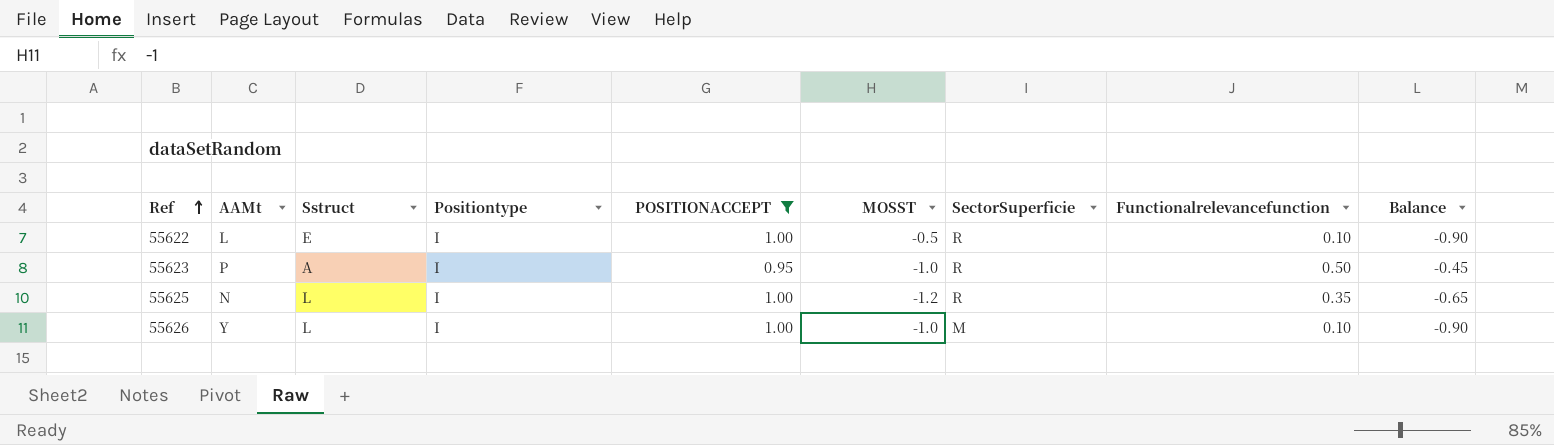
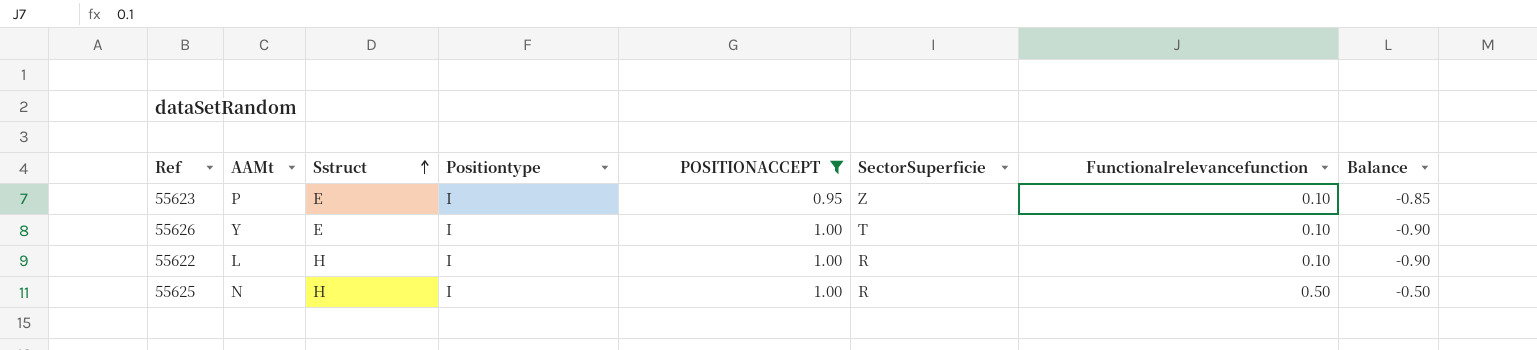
row order: Ref ascending -> Sstruct ascending
column MOSST | position: 6 -> none
55623 | Sstruct: A -> E
55623 | SectorSuperficie: R -> Z
55623 | Functionalrelevancefunction: 0.50 -> 0.10
55623 | Balance: -0.45 -> -0.85
55626 | Sstruct: L -> E
55626 | SectorSuperficie: M -> T
55622 | Sstruct: E -> H
55625 | Sstruct: L -> H
55625 | Functionalrelevancefunction: 0.35 -> 0.50
55625 | Balance: -0.65 -> -0.50

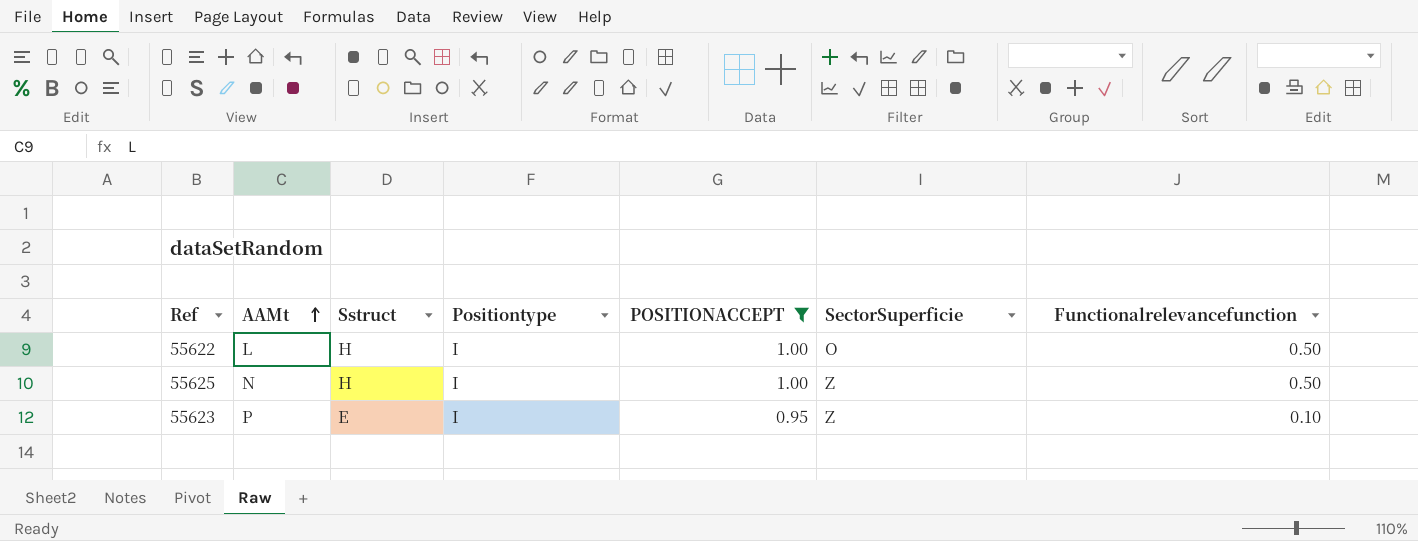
row order: Sstruct ascending -> AAMt ascending
column Balance | formula: [Functionalrelevancefunction] - [POSITIONACCEPT] -> none
row 55626: Y | E | I | 1.00 | T | 0.10 | -0.90 -> none
55622 | SectorSuperficie: R -> O
55622 | Functionalrelevancefunction: 0.10 -> 0.50
55625 | SectorSuperficie: R -> Z

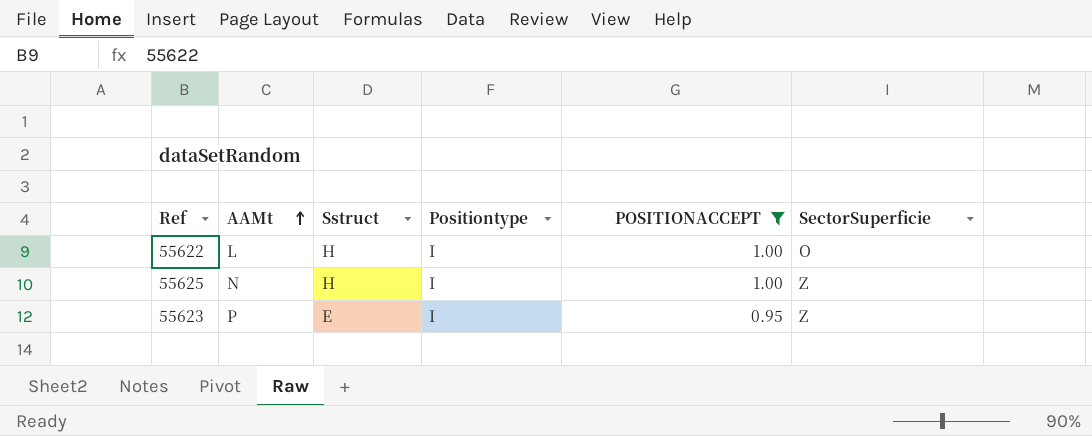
column Functionalrelevancefunction | position: 7 -> none

